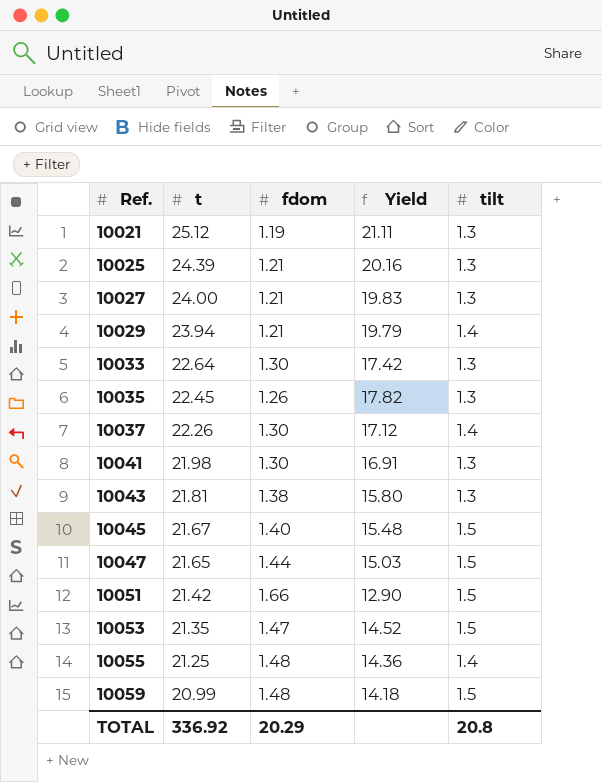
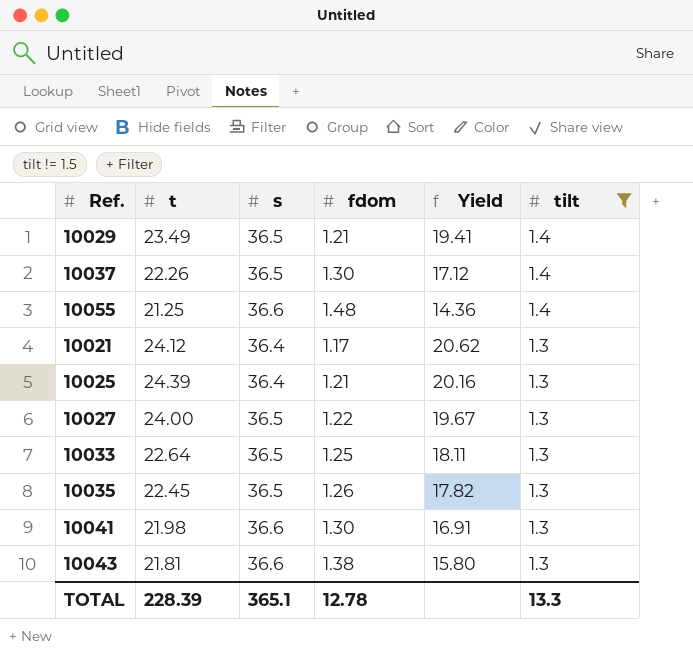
filter: none -> tilt != 1.5
row order: Ref. ascending -> tilt descending
column s | position: none -> 3
10029 | t: 23.94 -> 23.49
10029 | Yield: 19.79 -> 19.41
10021 | t: 25.12 -> 24.12
10021 | fdom: 1.19 -> 1.17
10021 | Yield: 21.11 -> 20.62
10027 | fdom: 1.21 -> 1.22
10027 | Yield: 19.83 -> 19.67
10033 | fdom: 1.30 -> 1.25
10033 | Yield: 17.42 -> 18.11
TOTAL | t: 336.92 -> 228.39
TOTAL | fdom: 20.29 -> 12.78
TOTAL | tilt: 20.8 -> 13.3

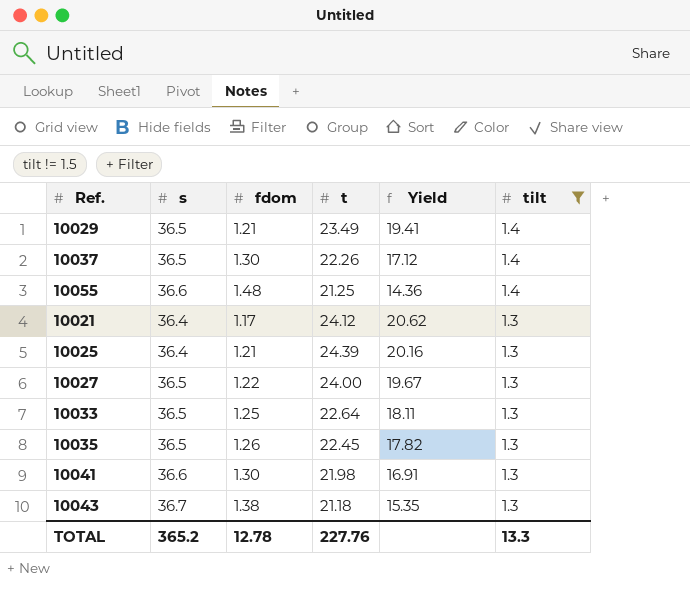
column t | position: 2 -> 4
10043 | s: 36.6 -> 36.7
10043 | t: 21.81 -> 21.18
10043 | Yield: 15.80 -> 15.35
TOTAL | s: 365.1 -> 365.2
TOTAL | t: 228.39 -> 227.76

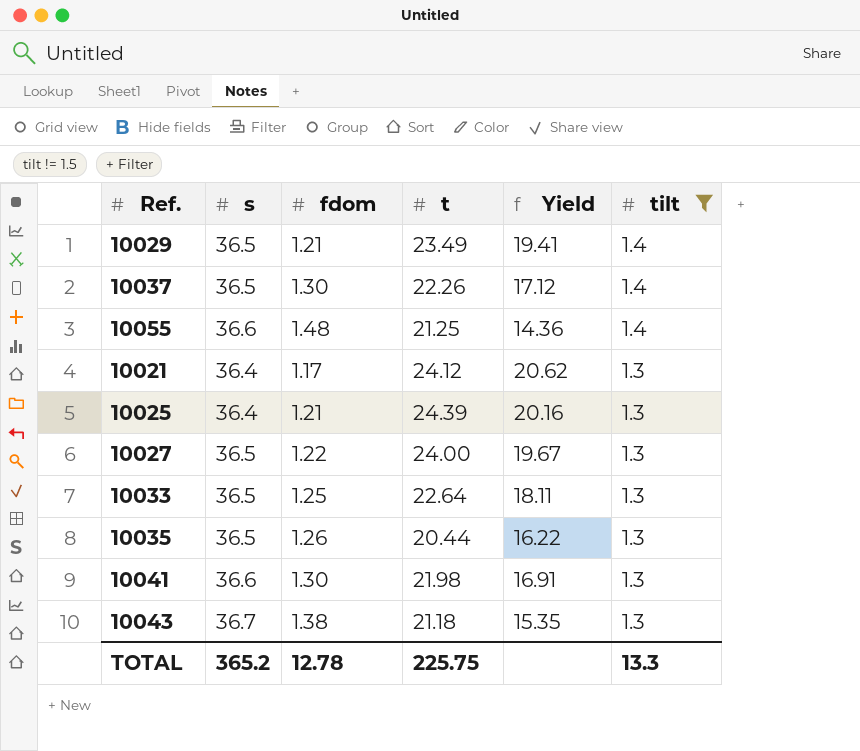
10035 | t: 22.45 -> 20.44
10035 | Yield: 17.82 -> 16.22
TOTAL | t: 227.76 -> 225.75

